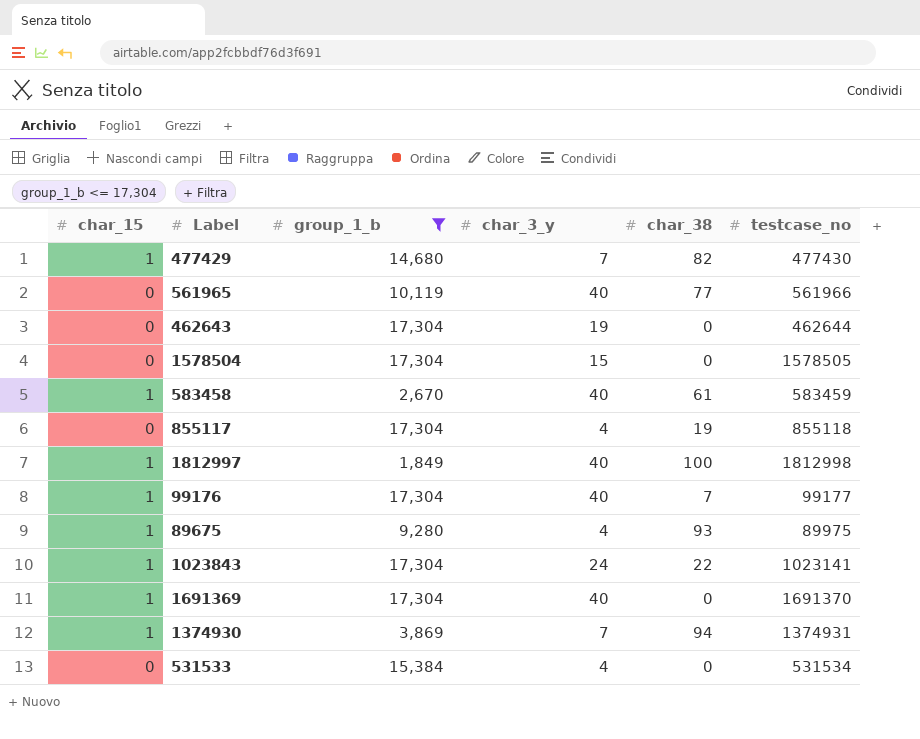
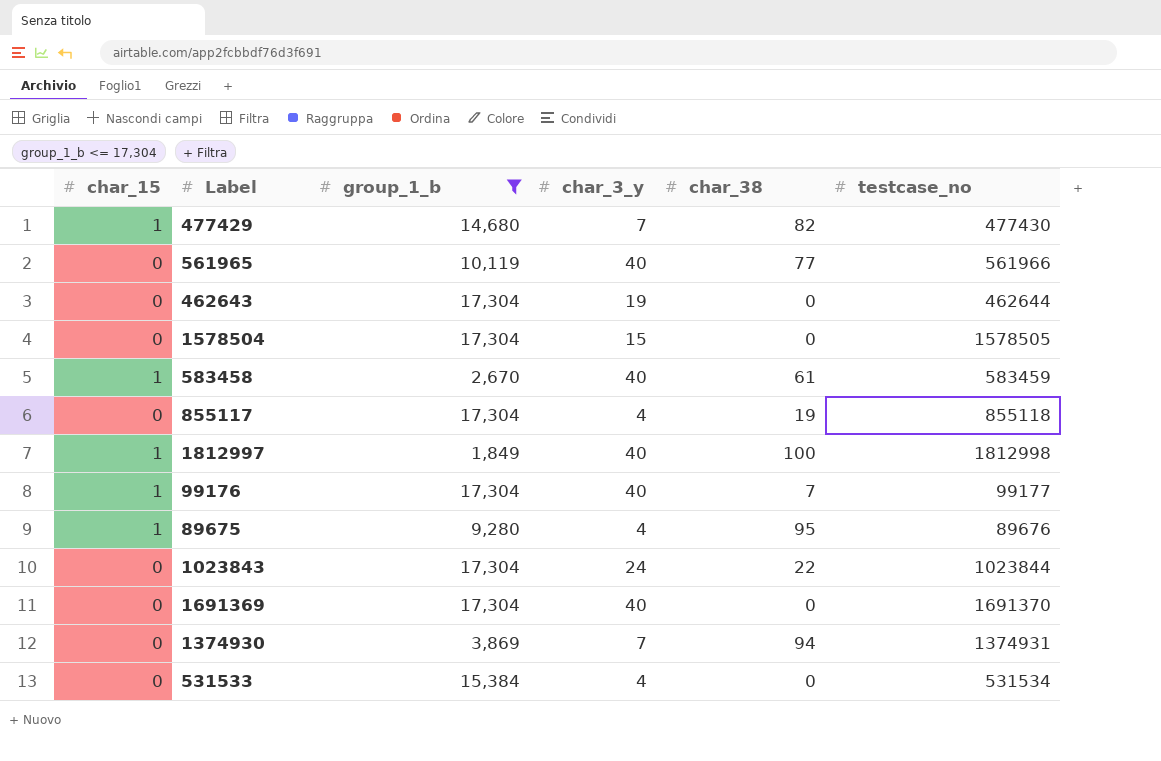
89675 | char_38: 93 -> 95
89675 | testcase_no: 89975 -> 89676
1023843 | char_15: 1 -> 0
1023843 | testcase_no: 1023141 -> 1023844
1691369 | char_15: 1 -> 0
1374930 | char_15: 1 -> 0

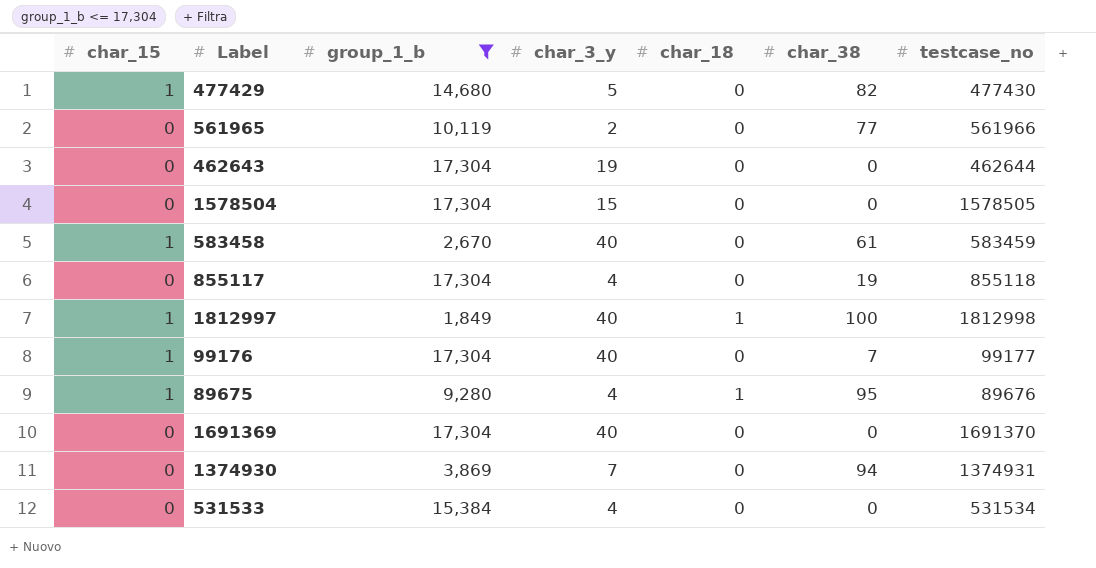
column char_18 | position: none -> 5
row 1023843: 0 | 17,304 | 24 | 22 | 1023844 -> none
477429 | char_3_y: 7 -> 5
561965 | char_3_y: 40 -> 2

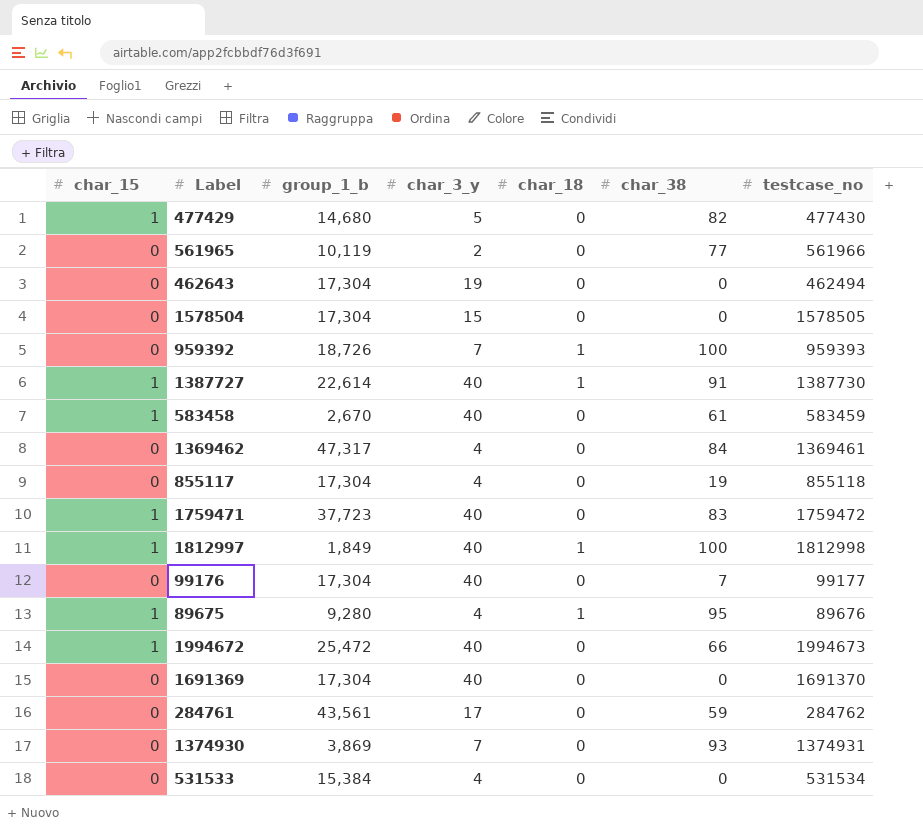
filter: group_1_b <= 17,304 -> none
462643 | testcase_no: 462644 -> 462494
99176 | char_15: 1 -> 0
1374930 | char_38: 94 -> 93

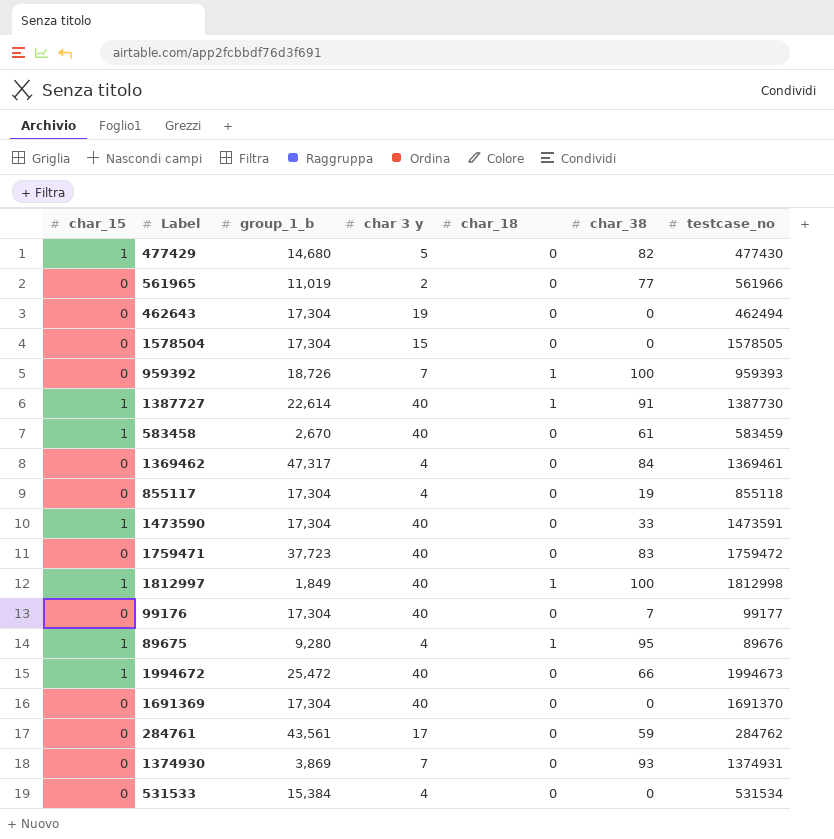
column name: char_3_y -> char 3 y
561965 | group_1_b: 10,119 -> 11,019
row 1473590: none -> 1 | 17,304 | 40 | 0 | 33 | 1473591
1759471 | char_15: 1 -> 0

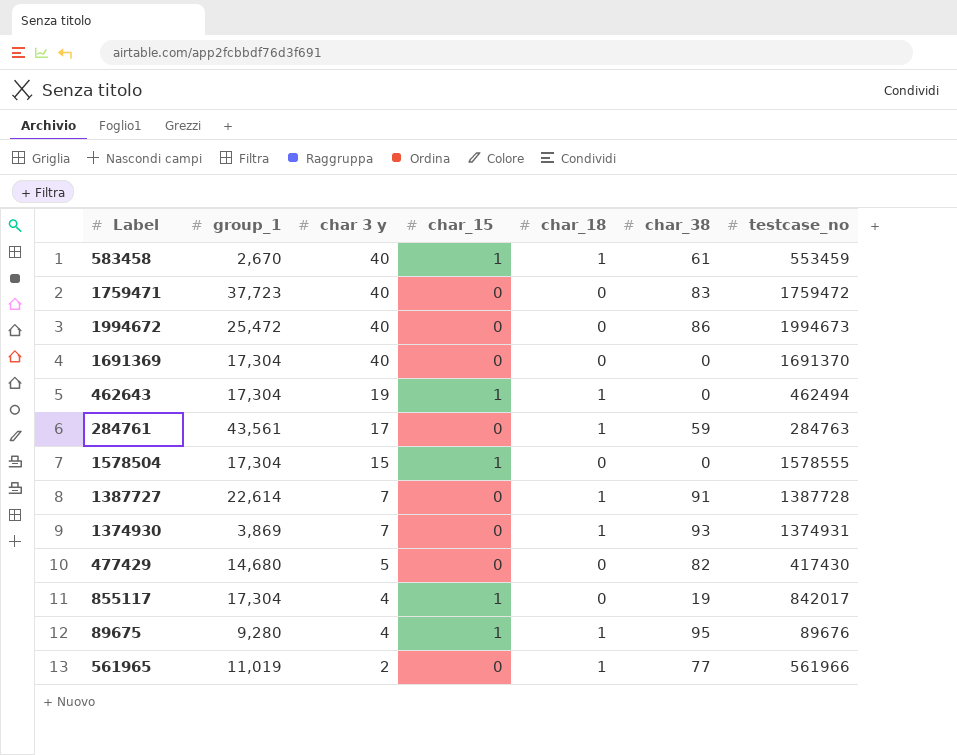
row order: none -> char 3 y descending
column name: group_1_b -> group_1
column char_15 | position: 1 -> 4
row 959392: 0 | 18,726 | 7 | 1 | 100 | 959393 -> none
row 1369462: 0 | 47,317 | 4 | 0 | 84 | 1369461 -> none
row 1473590: 1 | 17,304 | 40 | 0 | 33 | 1473591 -> none
row 1812997: 1 | 1,849 | 40 | 1 | 100 | 1812998 -> none
row 99176: 0 | 17,304 | 40 | 0 | 7 | 99177 -> none
row 531533: 0 | 15,384 | 4 | 0 | 0 | 531534 -> none
583458 | char_18: 0 -> 1
583458 | testcase_no: 583459 -> 553459
1994672 | char_15: 1 -> 0
1994672 | char_38: 66 -> 86
462643 | char_15: 0 -> 1
462643 | char_18: 0 -> 1
284761 | char_18: 0 -> 1
284761 | testcase_no: 284762 -> 284763
1578504 | char_15: 0 -> 1
1578504 | testcase_no: 1578505 -> 1578555
1387727 | char 3 y: 40 -> 7
1387727 | char_15: 1 -> 0
1387727 | testcase_no: 1387730 -> 1387728
1374930 | char_18: 0 -> 1
477429 | char_15: 1 -> 0
477429 | testcase_no: 477430 -> 417430
855117 | char_15: 0 -> 1
855117 | testcase_no: 855118 -> 842017
561965 | char_18: 0 -> 1

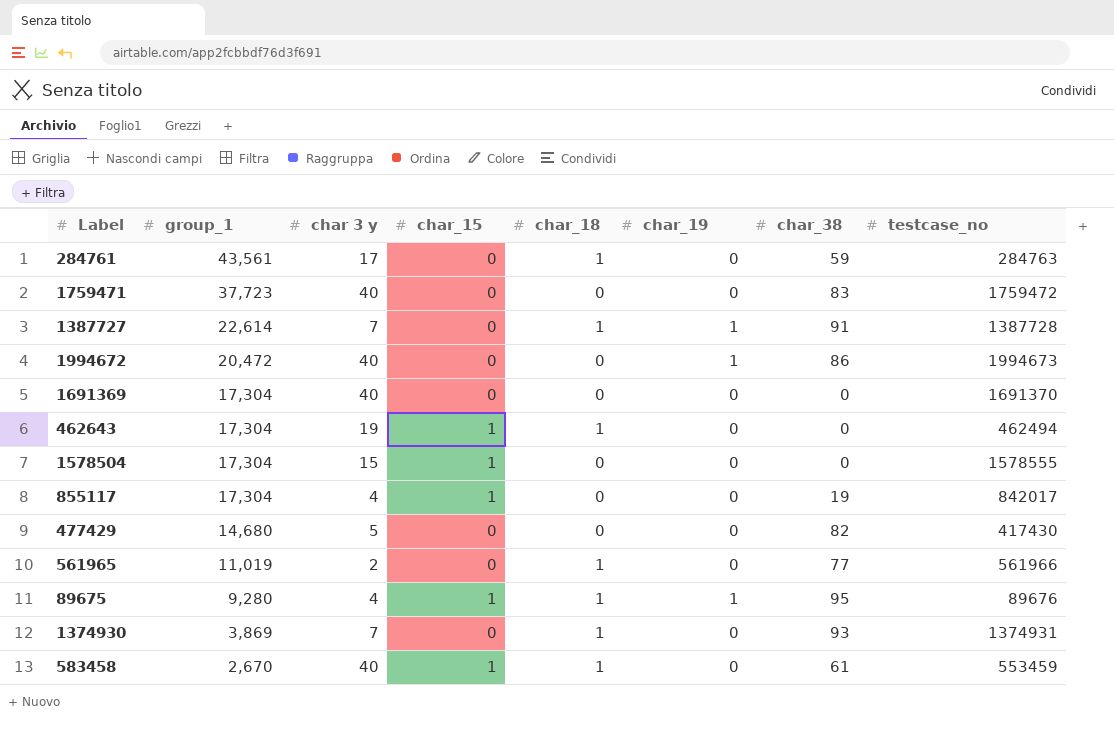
row order: char 3 y descending -> group_1 descending
column char_19 | position: none -> 6
1994672 | group_1: 25,472 -> 20,472

